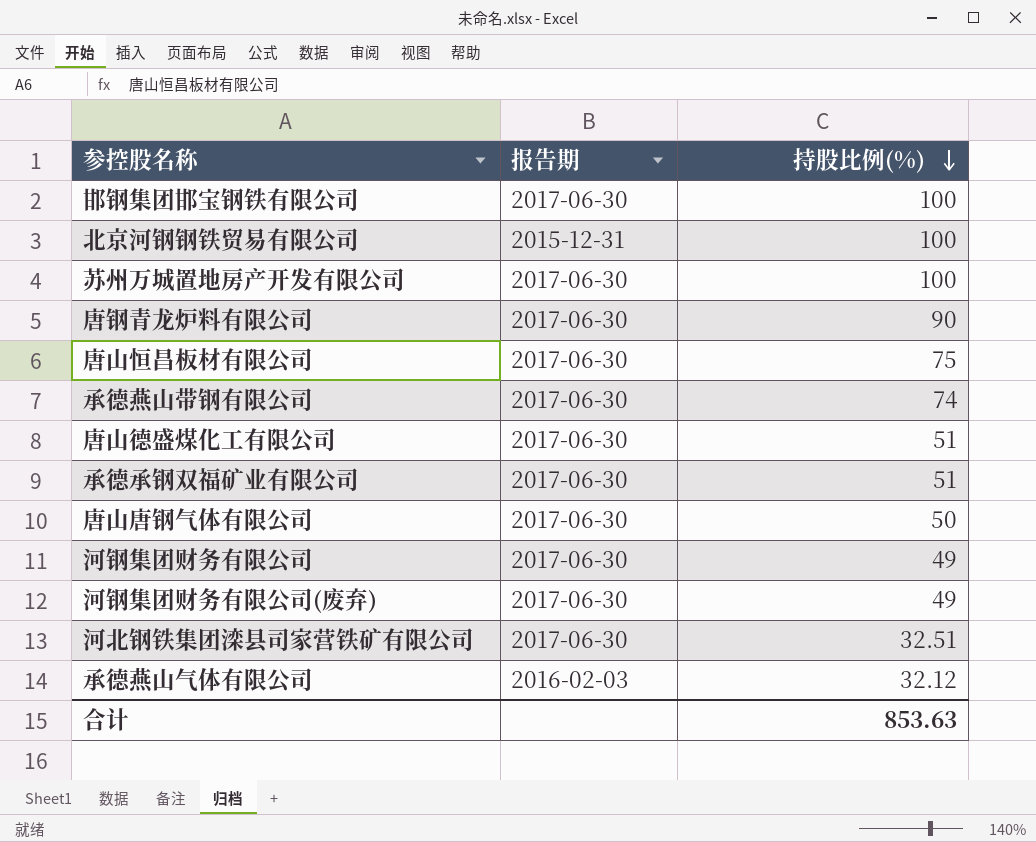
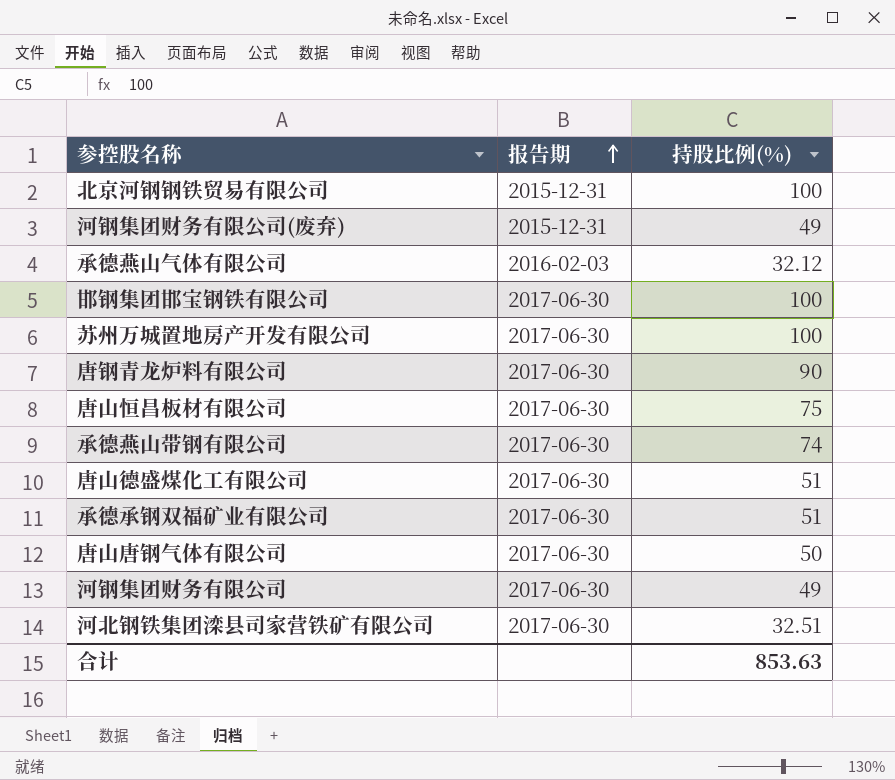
row order: 持股比例(%) descending -> 报告期 ascending
河钢集团财务有限公司(废弃) | 报告期: 2017-06-30 -> 2015-12-31

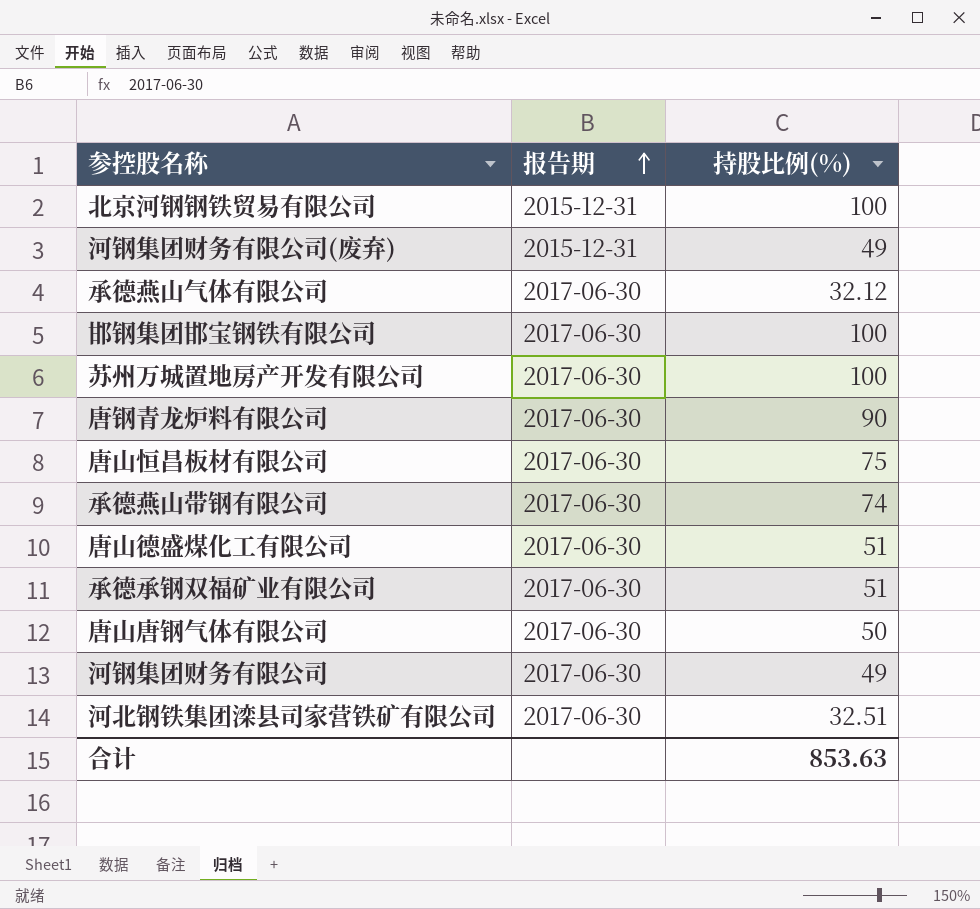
承德燕山气体有限公司 | 报告期: 2016-02-03 -> 2017-06-30

